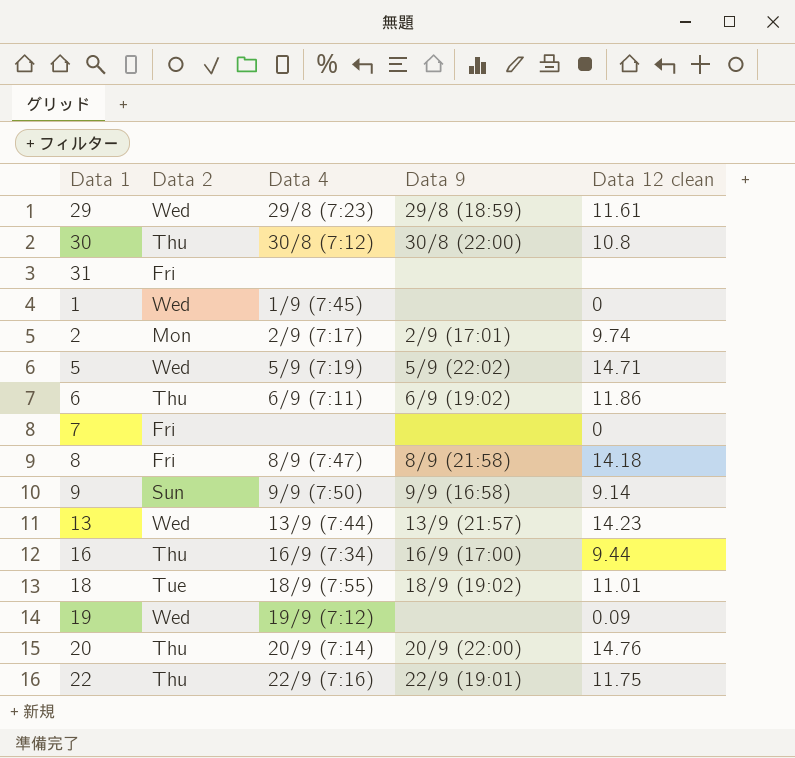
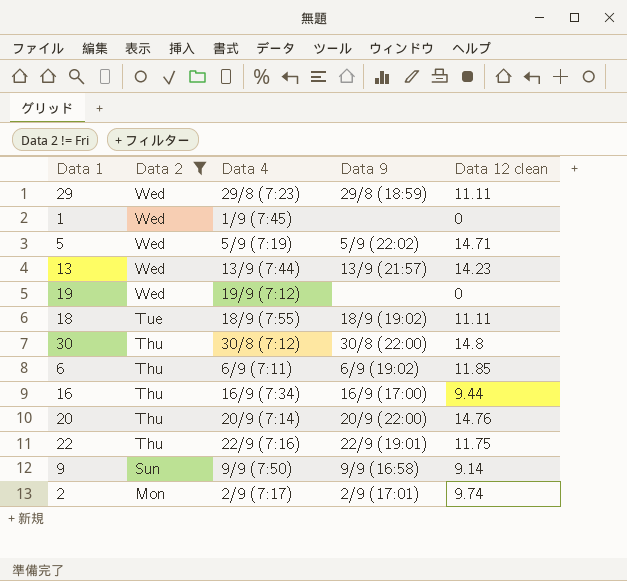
filter: none -> Data 2 != Fri
row order: none -> Data 2 descending
29 | Data 12 clean: 11.61 -> 11.11
19 | Data 12 clean: 0.09 -> 0
18 | Data 12 clean: 11.01 -> 11.11
30 | Data 12 clean: 10.8 -> 14.8
6 | Data 12 clean: 11.86 -> 11.85

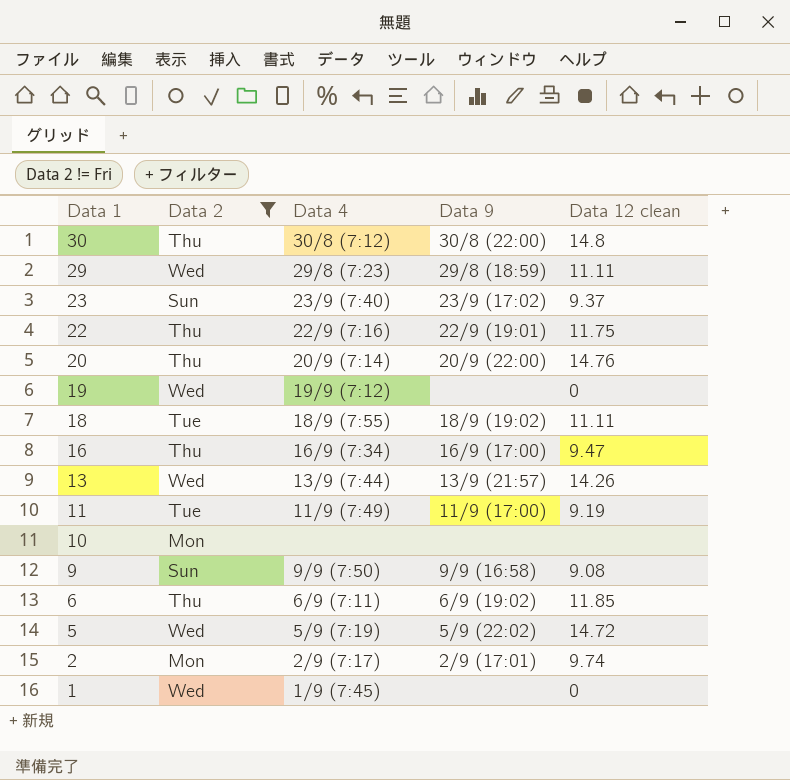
row order: Data 2 descending -> Data 1 descending
row 23: none -> Sun | 23/9 (7:40) | 23/9 (17:02) | 9.37
16 | Data 12 clean: 9.44 -> 9.47
13 | Data 12 clean: 14.23 -> 14.26
row 11: none -> Tue | 11/9 (7:49) | 11/9 (17:00) | 9.19
row 10: none -> Mon | none | none | none
9 | Data 12 clean: 9.14 -> 9.08
5 | Data 12 clean: 14.71 -> 14.72

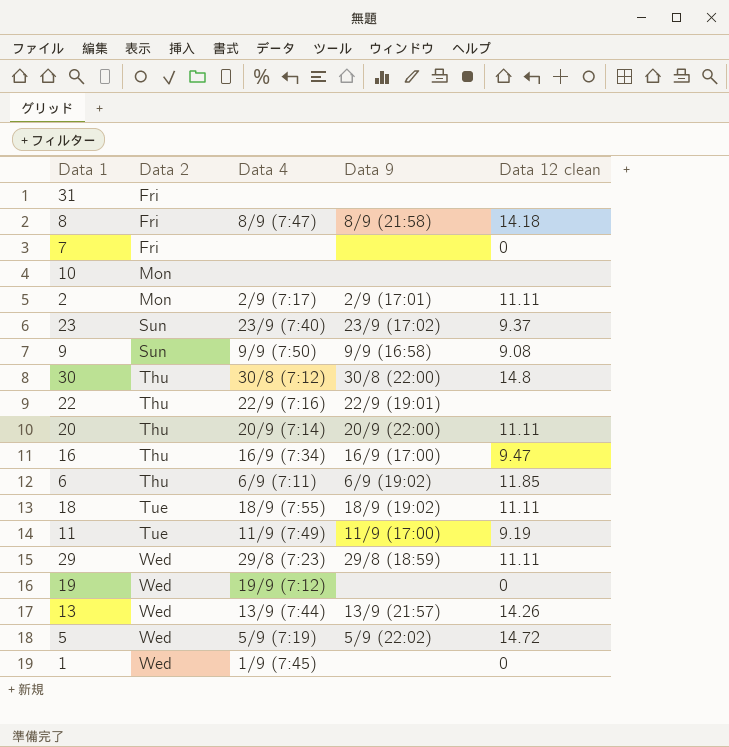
filter: Data 2 != Fri -> none
row order: Data 1 descending -> Data 2 ascending
2 | Data 12 clean: 9.74 -> 11.11
22 | Data 12 clean: 11.75 -> none
20 | Data 12 clean: 14.76 -> 11.11

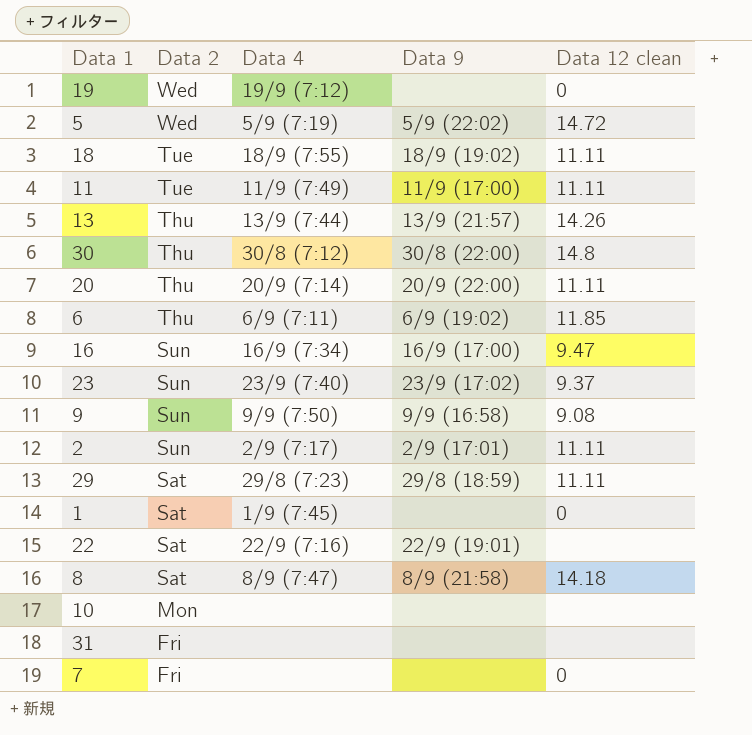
row order: Data 2 ascending -> Data 2 descending
11 | Data 12 clean: 9.19 -> 11.11
13 | Data 2: Wed -> Thu
16 | Data 2: Thu -> Sun
2 | Data 2: Mon -> Sun
29 | Data 2: Wed -> Sat
1 | Data 2: Wed -> Sat
22 | Data 2: Thu -> Sat
8 | Data 2: Fri -> Sat

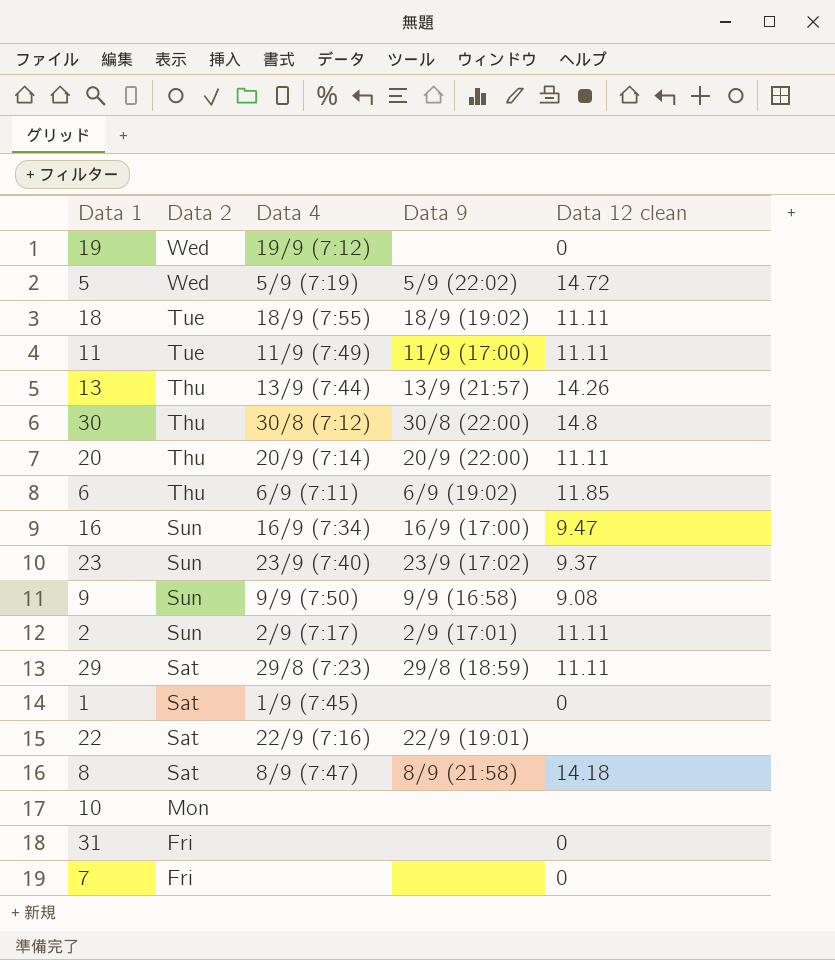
31 | Data 12 clean: none -> 0

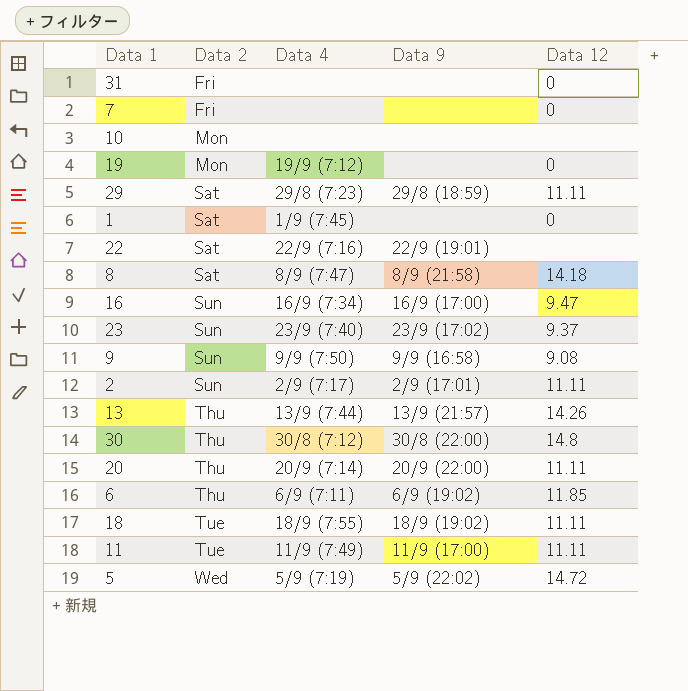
row order: Data 2 descending -> Data 2 ascending
column name: Data 12 clean -> Data 12
19 | Data 2: Wed -> Mon

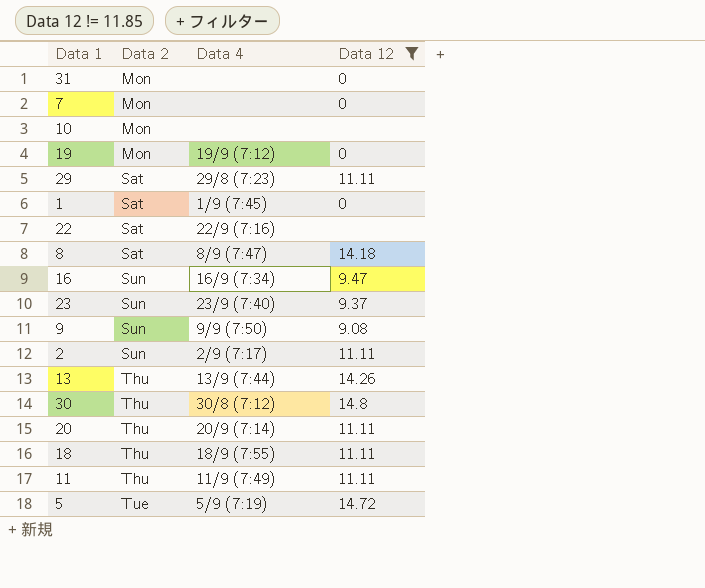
filter: none -> Data 12 != 11.85
column Data 9 | position: 4 -> none
31 | Data 2: Fri -> Mon
7 | Data 2: Fri -> Mon
18 | Data 2: Tue -> Thu
11 | Data 2: Tue -> Thu
5 | Data 2: Wed -> Tue

